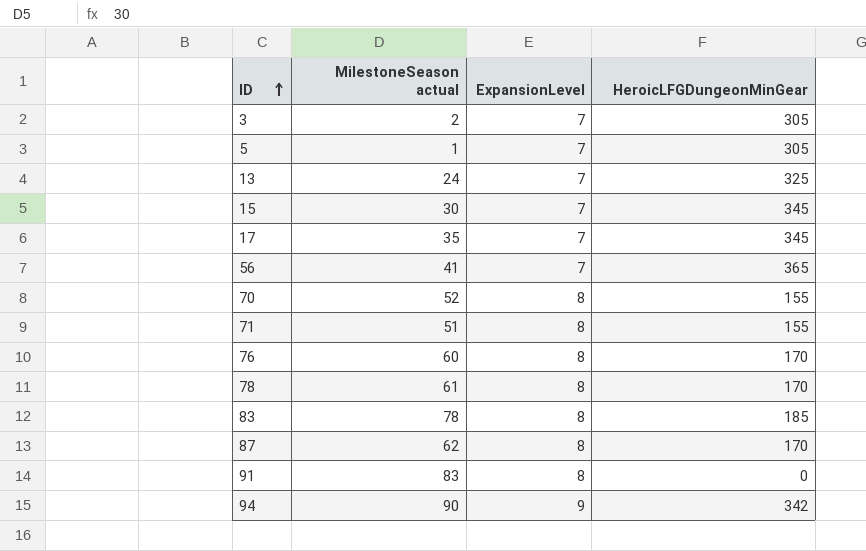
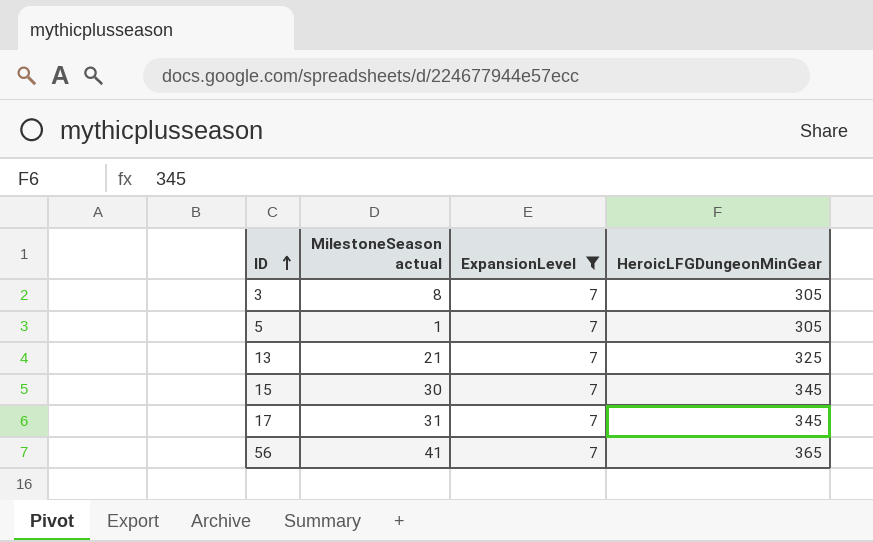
filter: none -> ExpansionLevel = 7
3 | MilestoneSeason actual: 2 -> 8
13 | MilestoneSeason actual: 24 -> 21
17 | MilestoneSeason actual: 35 -> 31

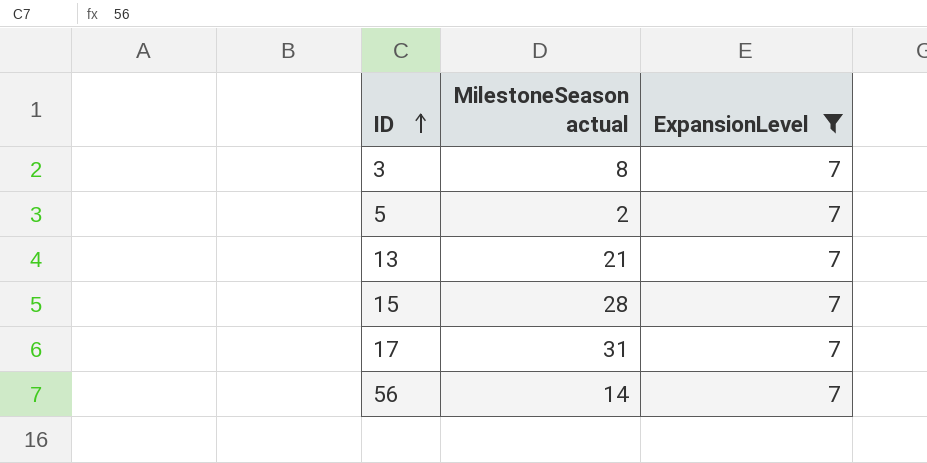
column HeroicLFGDungeonMinGear | position: 4 -> none
5 | MilestoneSeason actual: 1 -> 2
15 | MilestoneSeason actual: 30 -> 28
56 | MilestoneSeason actual: 41 -> 14

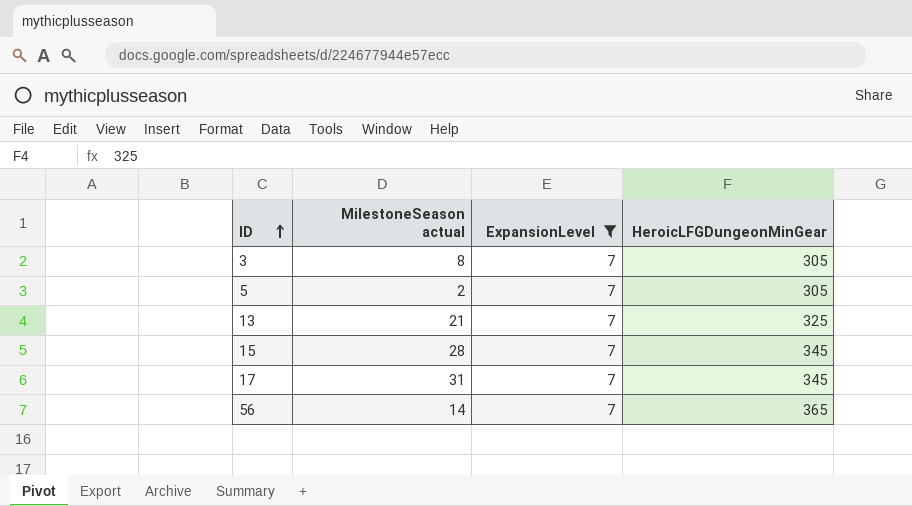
column HeroicLFGDungeonMinGear | position: none -> 4

